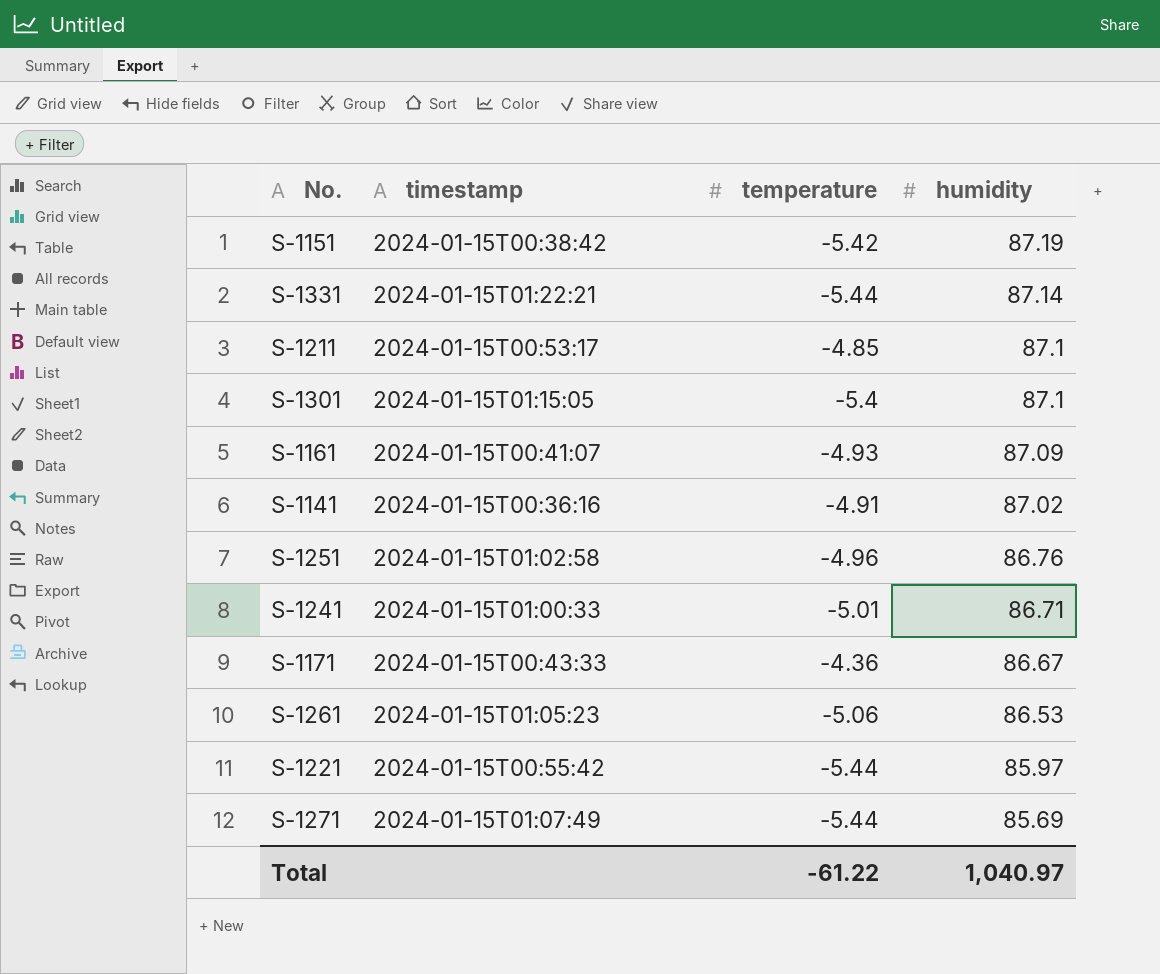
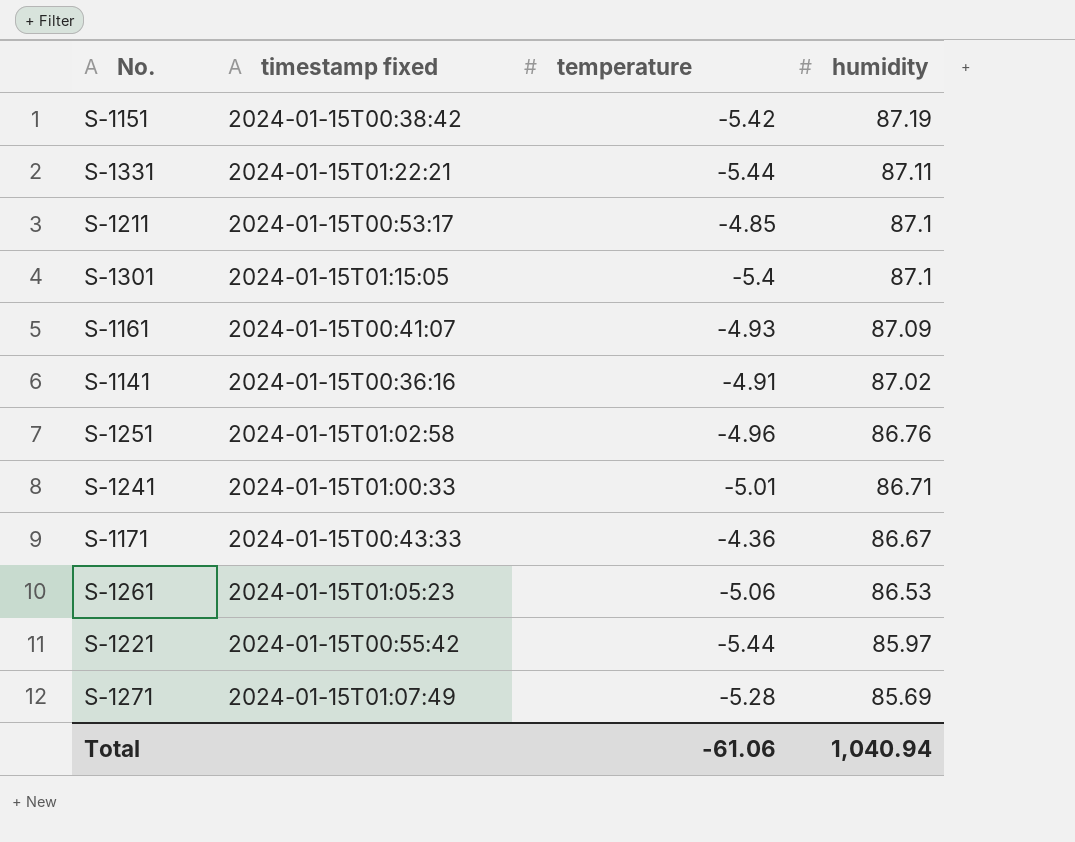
column name: timestamp -> timestamp fixed
S-1331 | humidity: 87.14 -> 87.11
S-1271 | temperature: -5.44 -> -5.28
Total | temperature: -61.22 -> -61.06
Total | humidity: 1,040.97 -> 1,040.94

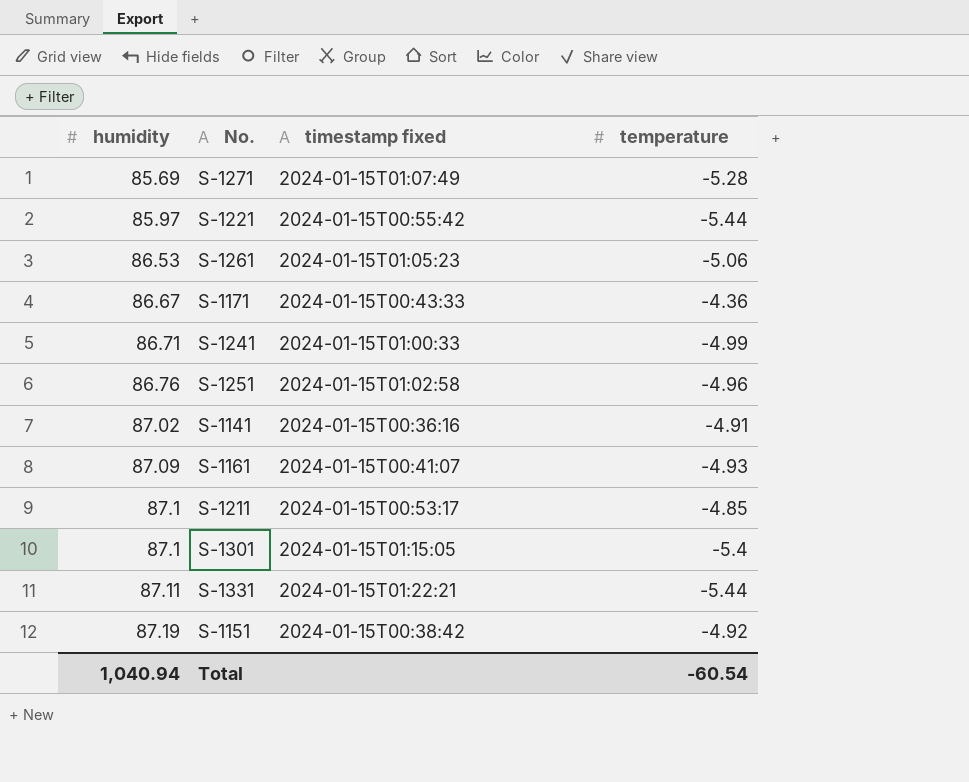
row order: humidity descending -> humidity ascending
column humidity | position: 4 -> 1
S-1241 | temperature: -5.01 -> -4.99
S-1151 | temperature: -5.42 -> -4.92
Total | temperature: -61.06 -> -60.54

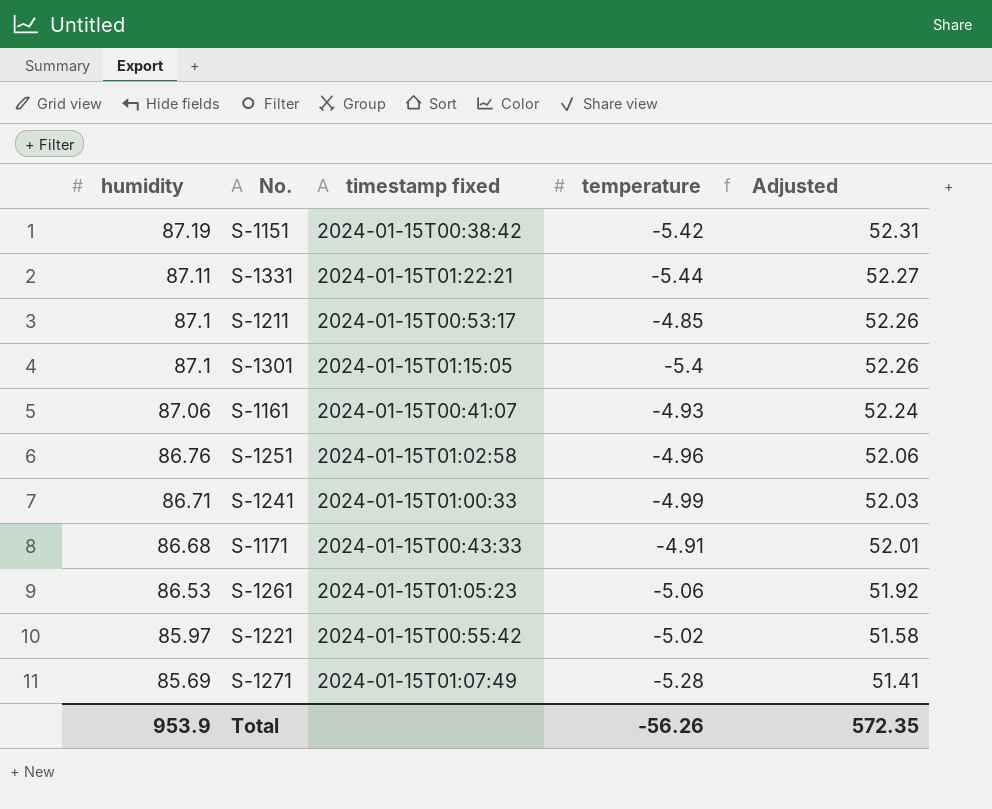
row order: humidity ascending -> humidity descending
column Adjusted | formula: none -> [humidity] * 0.6
row S-1141: 87.02 | 2024-01-15T00:36:16 | -4.91 -> none
S-1151 | temperature: -4.92 -> -5.42
S-1161 | humidity: 87.09 -> 87.06
S-1171 | humidity: 86.67 -> 86.68
S-1171 | temperature: -4.36 -> -4.91
S-1221 | temperature: -5.44 -> -5.02
Total | humidity: 1,040.94 -> 953.9
Total | temperature: -60.54 -> -56.26

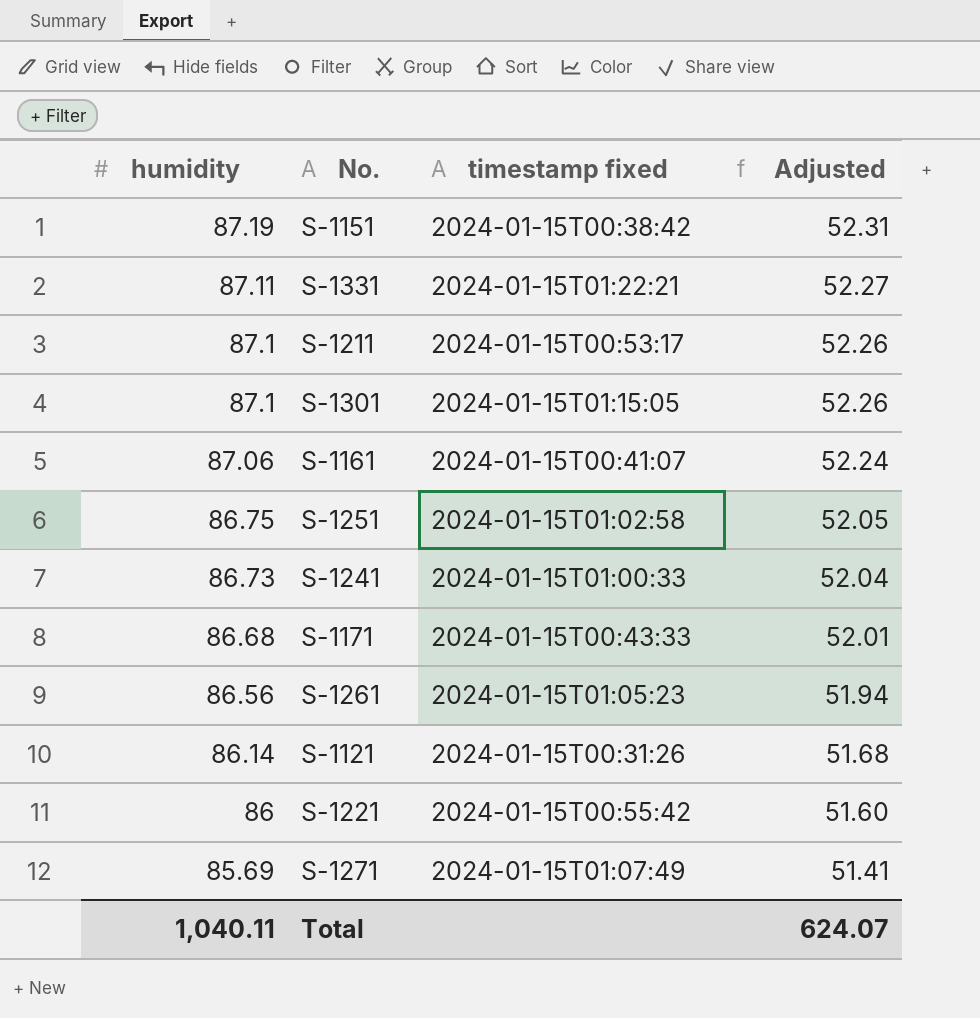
column temperature | position: 4 -> none
S-1251 | humidity: 86.76 -> 86.75
S-1251 | Adjusted: 52.06 -> 52.05
S-1241 | humidity: 86.71 -> 86.73
S-1241 | Adjusted: 52.03 -> 52.04
S-1261 | humidity: 86.53 -> 86.56
S-1261 | Adjusted: 51.92 -> 51.94
row S-1121: none -> 86.14 | 2024-01-15T00:31:26 | 51.68
S-1221 | humidity: 85.97 -> 86
S-1221 | Adjusted: 51.58 -> 51.60
Total | humidity: 953.9 -> 1,040.11
Total | Adjusted: 572.35 -> 624.07

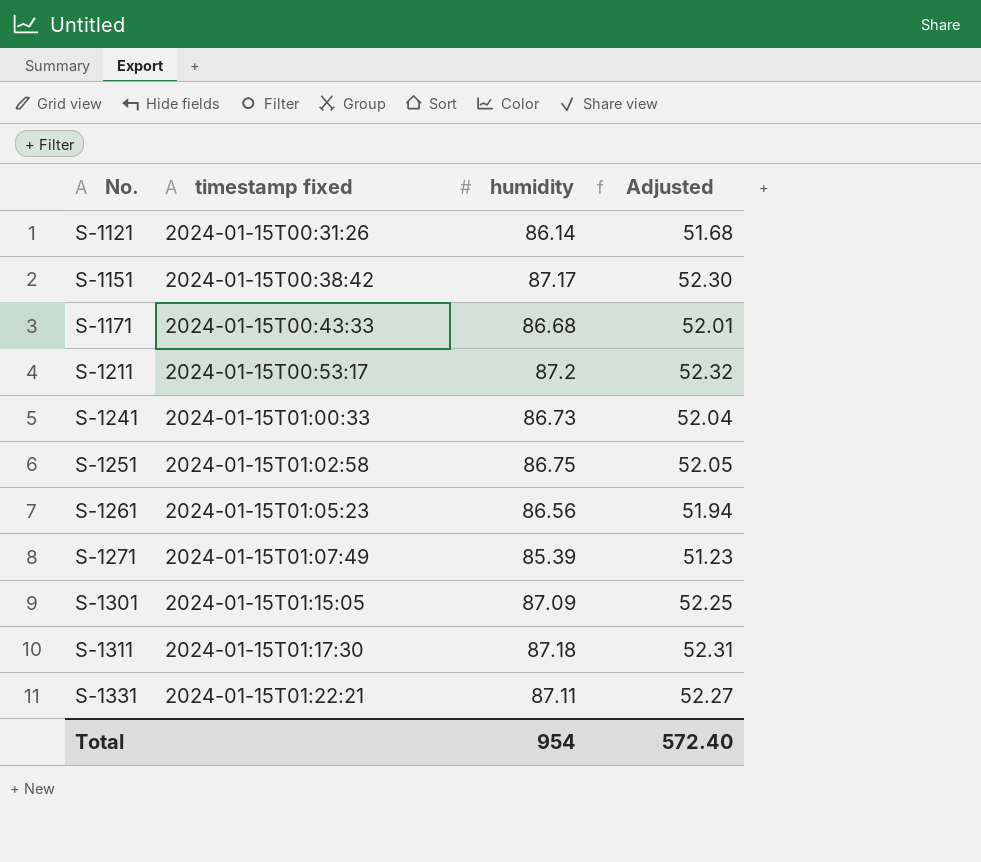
row order: humidity descending -> No. ascending
column humidity | position: 1 -> 3
row S-1161: 87.06 | 2024-01-15T00:41:07 | 52.24 -> none
row S-1221: 86 | 2024-01-15T00:55:42 | 51.60 -> none
S-1151 | humidity: 87.19 -> 87.17
S-1151 | Adjusted: 52.31 -> 52.30
S-1211 | humidity: 87.1 -> 87.2
S-1211 | Adjusted: 52.26 -> 52.32
S-1271 | humidity: 85.69 -> 85.39
S-1271 | Adjusted: 51.41 -> 51.23
S-1301 | humidity: 87.1 -> 87.09
S-1301 | Adjusted: 52.26 -> 52.25
row S-1311: none -> 2024-01-15T01:17:30 | 87.18 | 52.31
Total | humidity: 1,040.11 -> 954
Total | Adjusted: 624.07 -> 572.40

